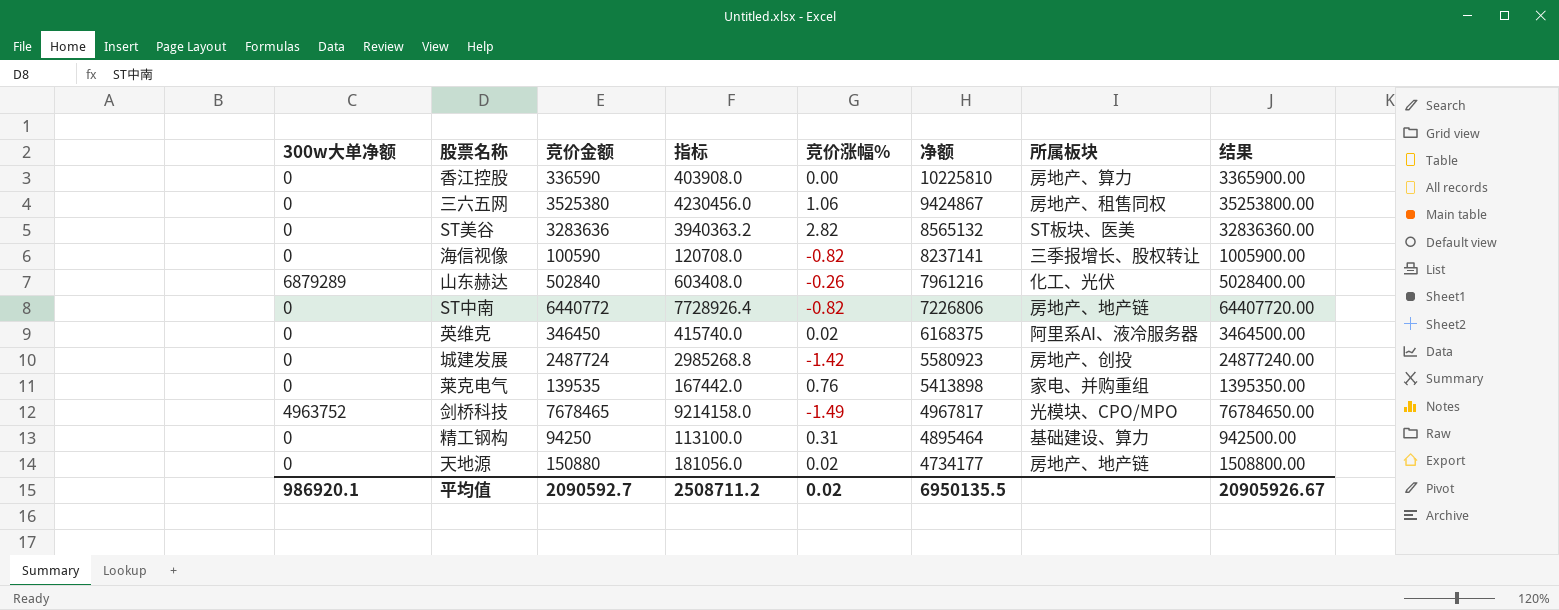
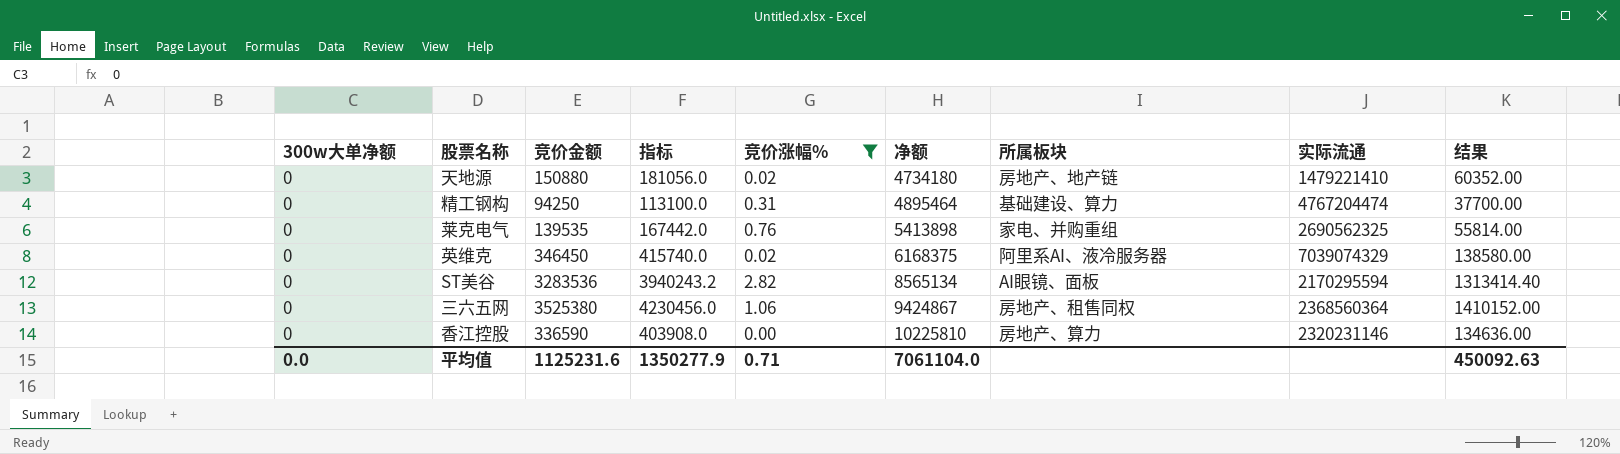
filter: none -> 竞价涨幅% >= 0.00
row order: 净额 descending -> 净额 ascending
column 实际流通 | position: none -> 8
column 结果 | formula: [竞价金额] * 10 -> [竞价金额] * 0.4
天地源 | 净额: 4734177 -> 4734180
ST美谷 | 竞价金额: 3283636 -> 3283536
ST美谷 | 指标: 3940363.2 -> 3940243.2
ST美谷 | 净额: 8565132 -> 8565134
ST美谷 | 所属板块: ST板块、医美 -> AI眼镜、面板
平均值 | 300w大单净额: 986920.1 -> 0.0
平均值 | 竞价金额: 2090592.7 -> 1125231.6
平均值 | 指标: 2508711.2 -> 1350277.9
平均值 | 竞价涨幅%: 0.02 -> 0.71
平均值 | 净额: 6950135.5 -> 7061104.0
平均值 | 结果: 20905926.67 -> 450092.63

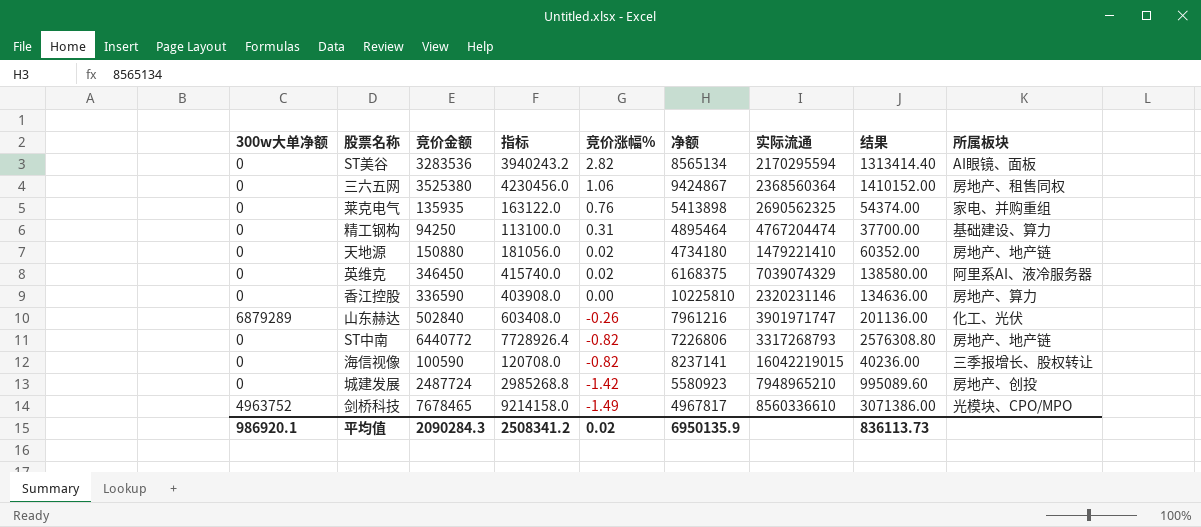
filter: 竞价涨幅% >= 0.00 -> none
row order: 净额 ascending -> 竞价涨幅% descending
column 所属板块 | position: 7 -> 9
莱克电气 | 竞价金额: 139535 -> 135935
莱克电气 | 指标: 167442.0 -> 163122.0
莱克电气 | 结果: 55814.00 -> 54374.00
平均值 | 300w大单净额: 0.0 -> 986920.1
平均值 | 竞价金额: 1125231.6 -> 2090284.3
平均值 | 指标: 1350277.9 -> 2508341.2
平均值 | 竞价涨幅%: 0.71 -> 0.02
平均值 | 净额: 7061104.0 -> 6950135.9
平均值 | 结果: 450092.63 -> 836113.73

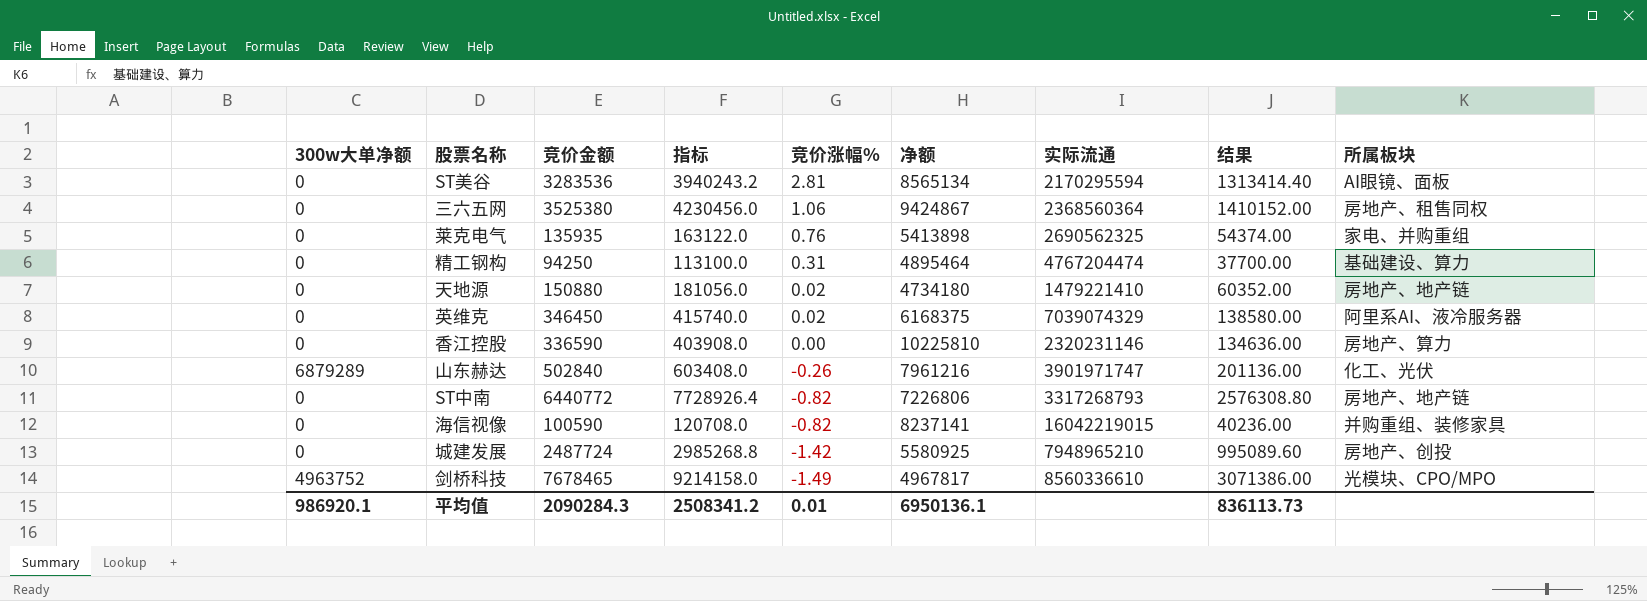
ST美谷 | 竞价涨幅%: 2.82 -> 2.81
海信视像 | 所属板块: 三季报增长、股权转让 -> 并购重组、装修家具
城建发展 | 净额: 5580923 -> 5580925
平均值 | 竞价涨幅%: 0.02 -> 0.01
平均值 | 净额: 6950135.9 -> 6950136.1

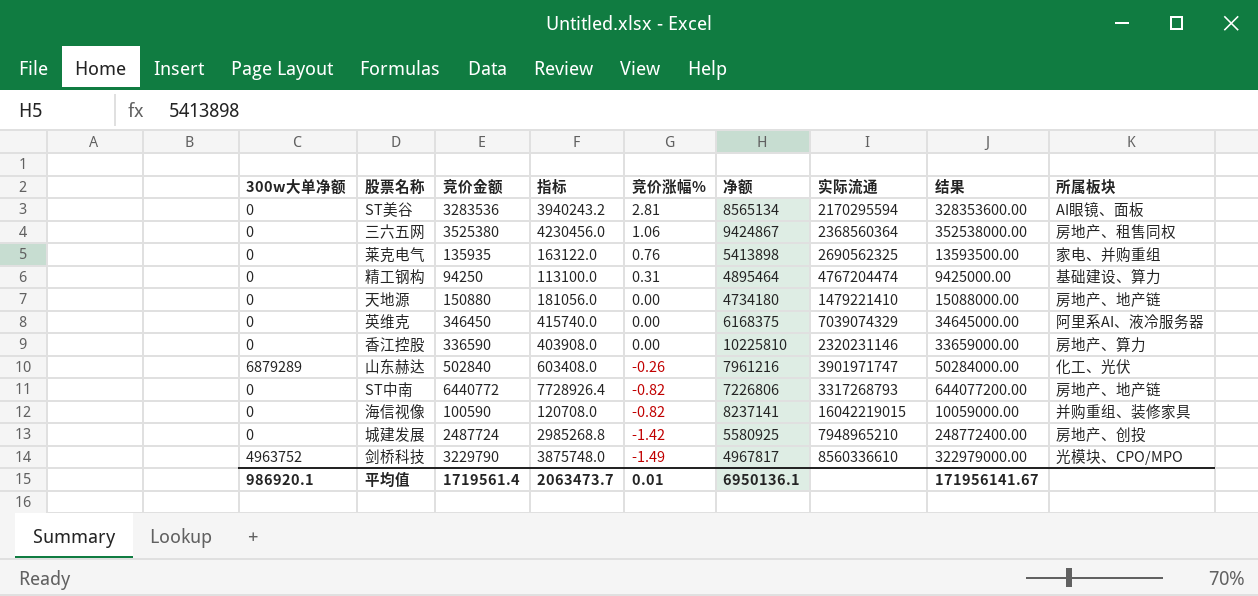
column 结果 | formula: [竞价金额] * 0.4 -> [竞价金额] * 100
天地源 | 竞价涨幅%: 0.02 -> 0.00
英维克 | 竞价涨幅%: 0.02 -> 0.00
剑桥科技 | 竞价金额: 7678465 -> 3229790
剑桥科技 | 指标: 9214158.0 -> 3875748.0
平均值 | 竞价金额: 2090284.3 -> 1719561.4
平均值 | 指标: 2508341.2 -> 2063473.7
平均值 | 结果: 836113.73 -> 171956141.67

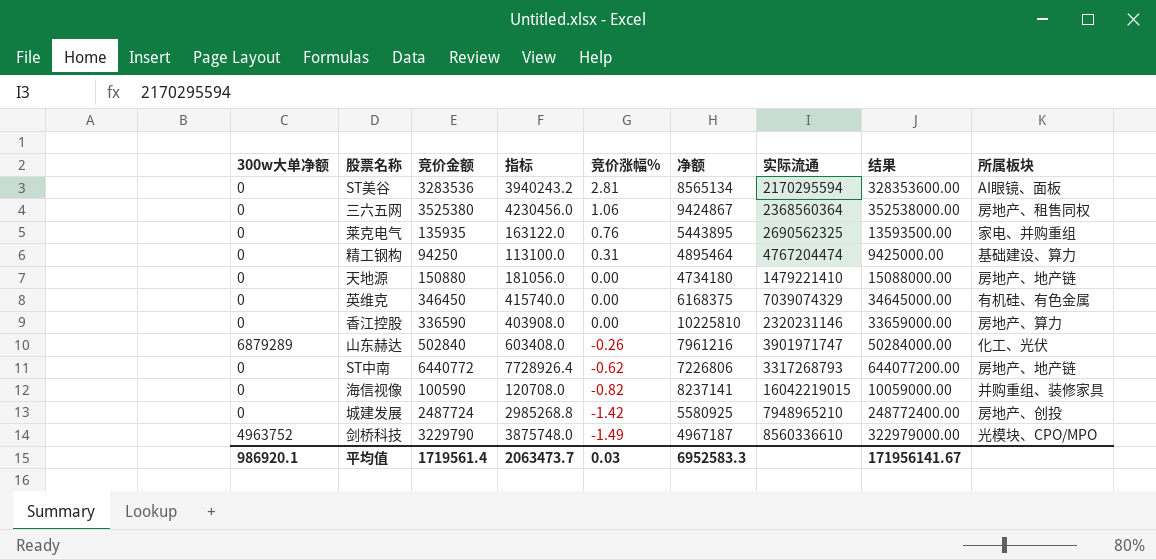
莱克电气 | 净额: 5413898 -> 5443895
英维克 | 所属板块: 阿里系AI、液冷服务器 -> 有机硅、有色金属
ST中南 | 竞价涨幅%: -0.82 -> -0.62
剑桥科技 | 净额: 4967817 -> 4967187
平均值 | 竞价涨幅%: 0.01 -> 0.03
平均值 | 净额: 6950136.1 -> 6952583.3

